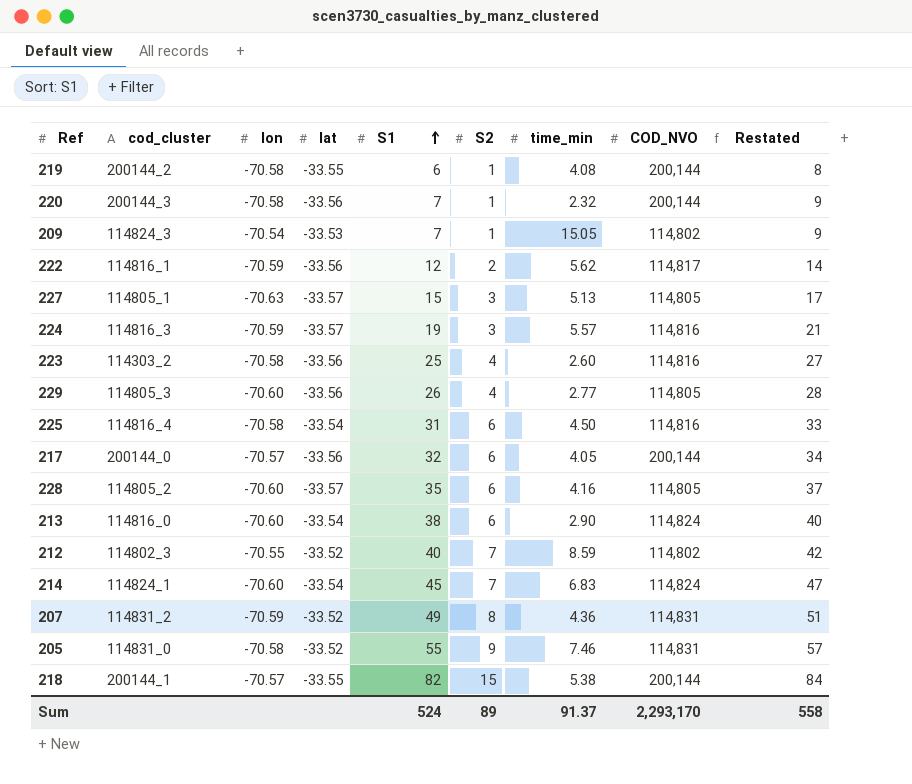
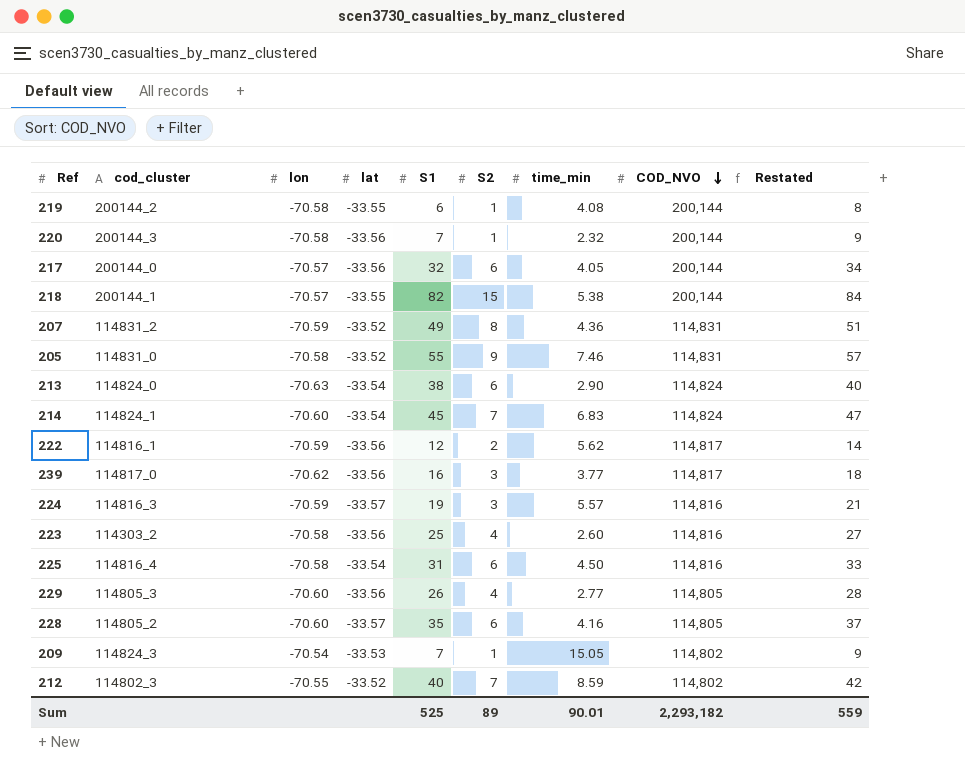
row order: S1 ascending -> COD_NVO descending
row 227: 114805_1 | -70.63 | -33.57 | 15 | 3 | 5.13 | 114,805 | 17 -> none
213 | cod_cluster: 114816_0 -> 114824_0
213 | lon: -70.60 -> -70.63
row 239: none -> 114817_0 | -70.62 | -33.56 | 16 | 3 | 3.77 | 114,817 | 18
Sum | S1: 524 -> 525
Sum | time_min: 91.37 -> 90.01
Sum | COD_NVO: 2,293,170 -> 2,293,182
Sum | Restated: 558 -> 559

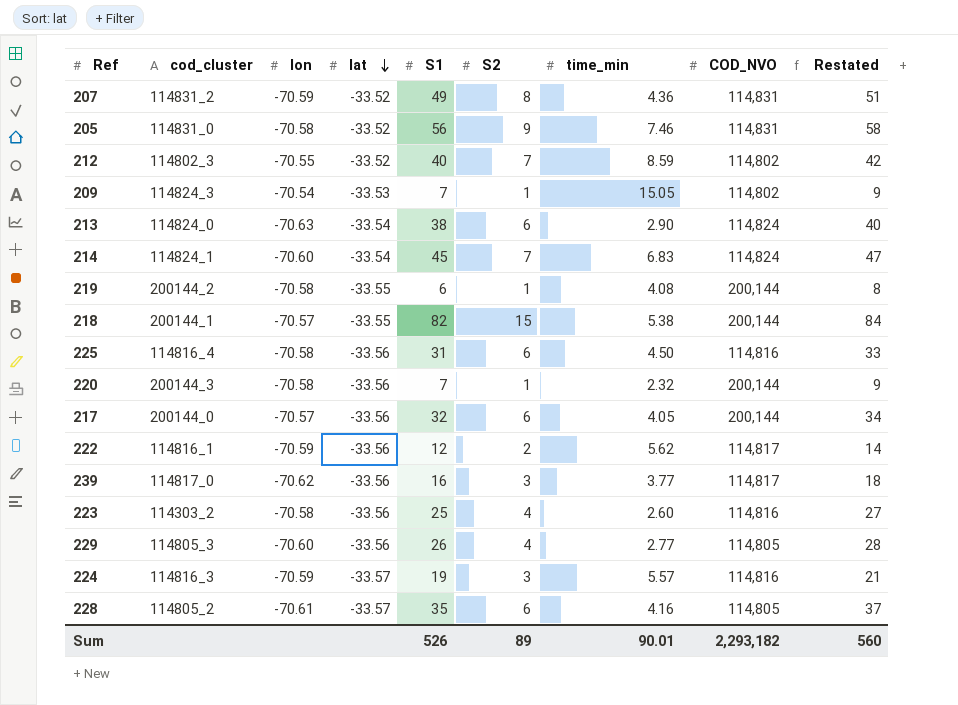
row order: COD_NVO descending -> lat descending
205 | S1: 55 -> 56
205 | Restated: 57 -> 58
225 | lat: -33.54 -> -33.56
228 | lon: -70.60 -> -70.61
Sum | S1: 525 -> 526
Sum | Restated: 559 -> 560

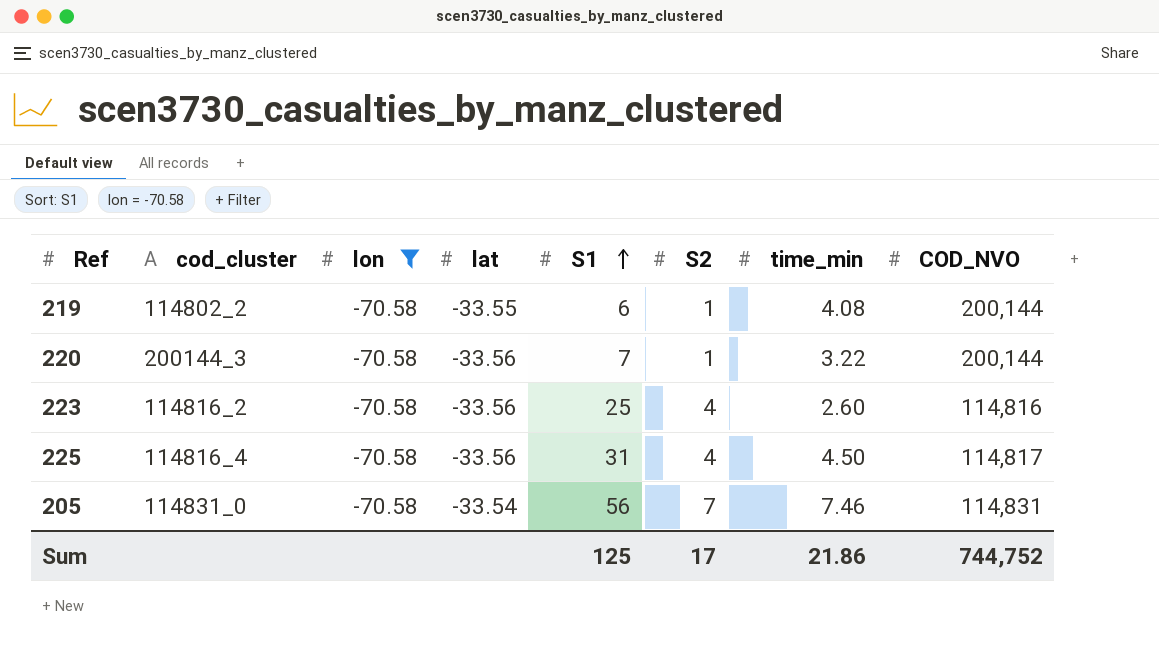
filter: none -> lon = -70.58
row order: lat descending -> S1 ascending
column Restated | formula: [S1] + 2 -> none
219 | cod_cluster: 200144_2 -> 114802_2
220 | time_min: 2.32 -> 3.22
223 | cod_cluster: 114303_2 -> 114816_2
225 | S2: 6 -> 4
225 | COD_NVO: 114,816 -> 114,817
205 | lat: -33.52 -> -33.54
205 | S2: 9 -> 7
Sum | S1: 526 -> 125
Sum | S2: 89 -> 17
Sum | time_min: 90.01 -> 21.86
Sum | COD_NVO: 2,293,182 -> 744,752

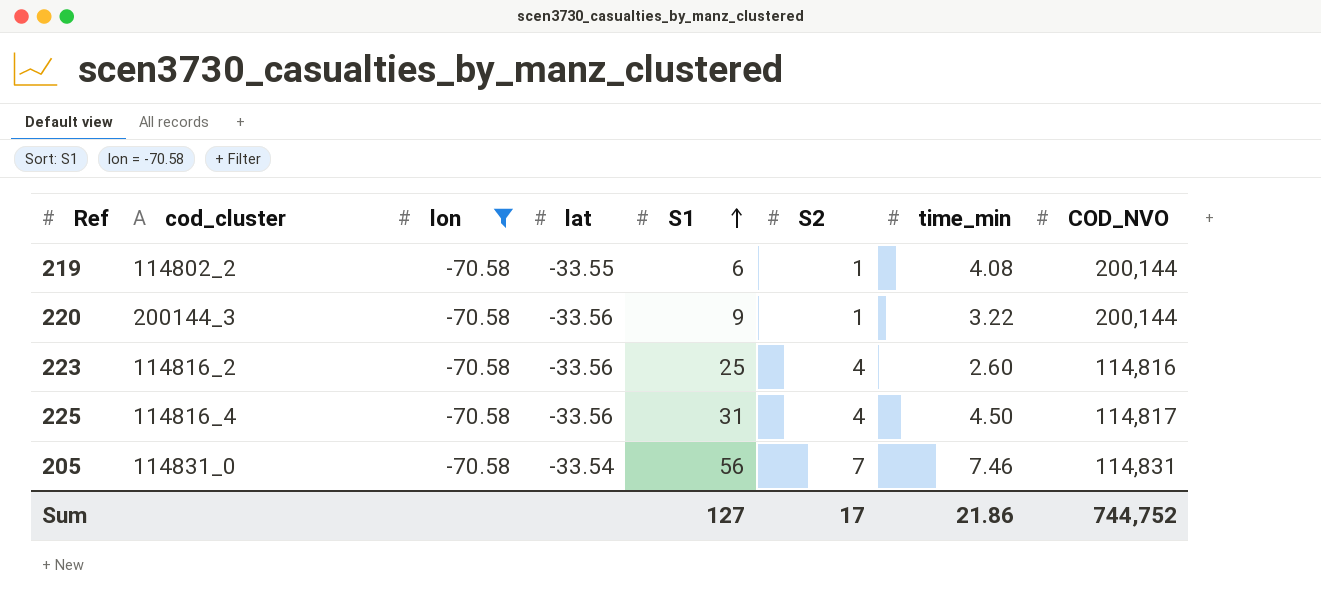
220 | S1: 7 -> 9
Sum | S1: 125 -> 127

